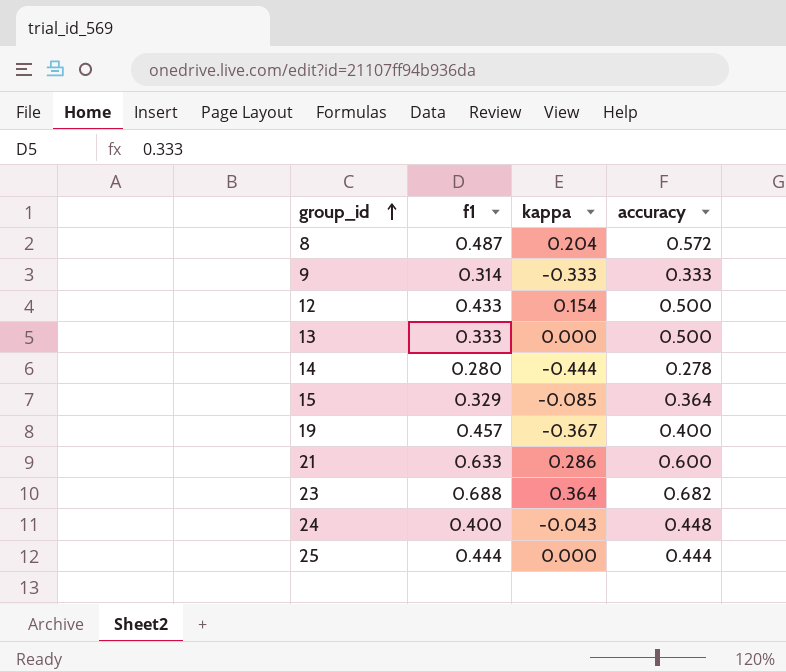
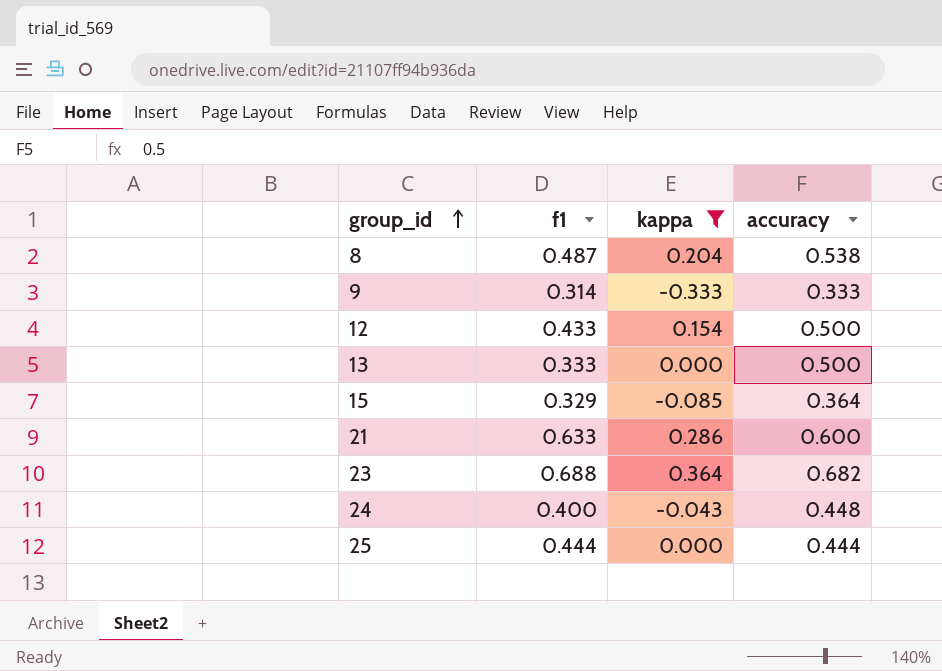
filter: none -> kappa >= -0.333
8 | accuracy: 0.572 -> 0.538

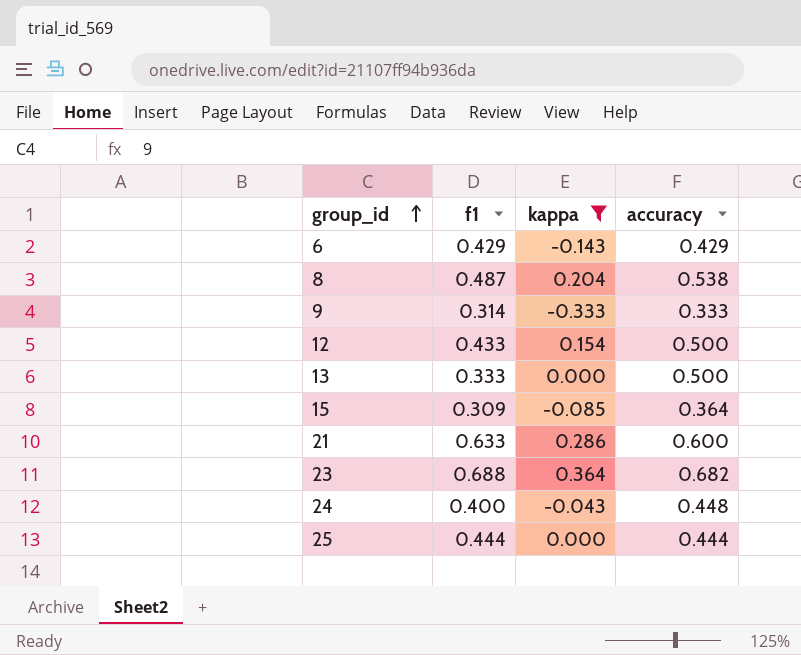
row 6: none -> 0.429 | -0.143 | 0.429
15 | f1: 0.329 -> 0.309

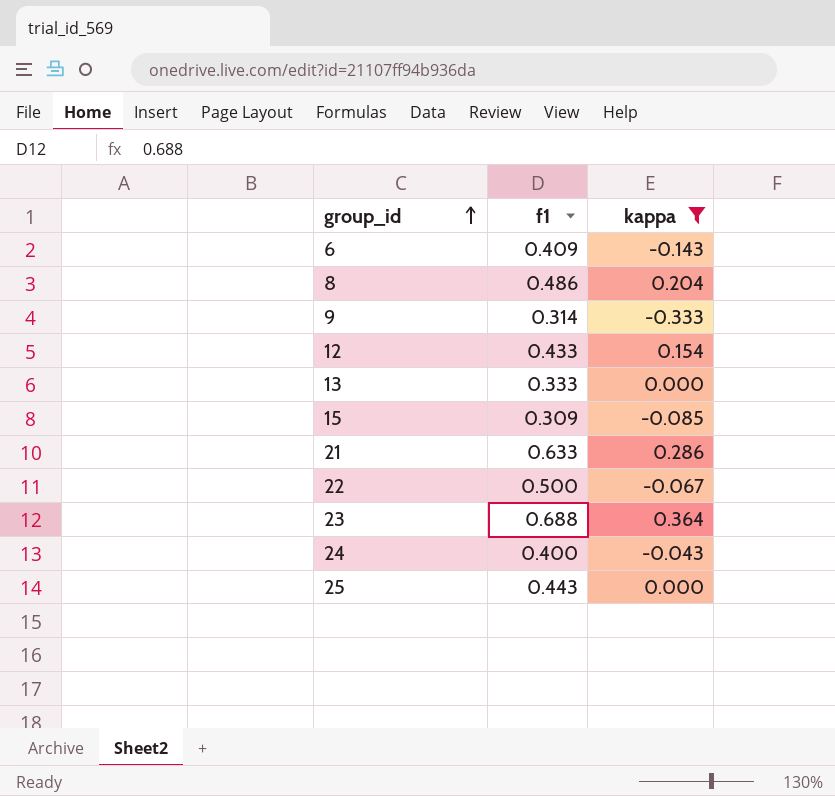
column accuracy | position: 4 -> none
6 | f1: 0.429 -> 0.409
8 | f1: 0.487 -> 0.486
row 22: none -> 0.500 | -0.067
25 | f1: 0.444 -> 0.443

